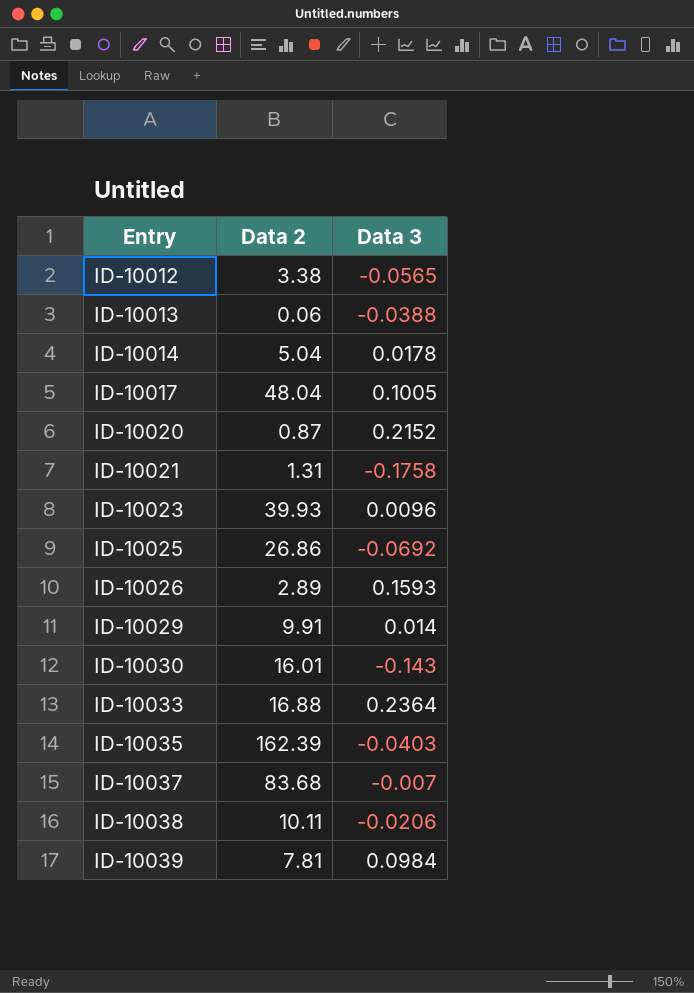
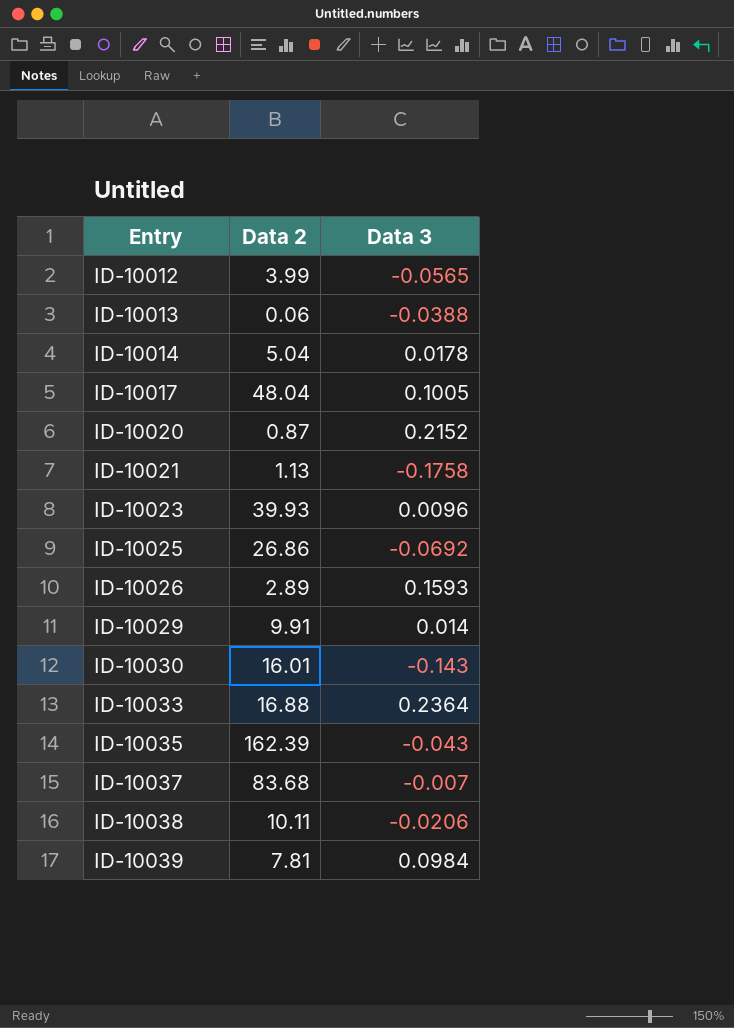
ID-10012 | Data 2: 3.38 -> 3.99
ID-10021 | Data 2: 1.31 -> 1.13
ID-10035 | Data 3: -0.0403 -> -0.043

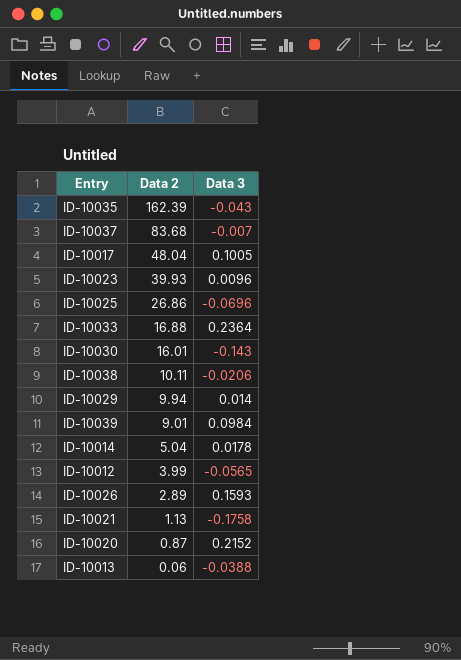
row order: Entry ascending -> Data 2 descending
ID-10025 | Data 3: -0.0692 -> -0.0696
ID-10029 | Data 2: 9.91 -> 9.94
ID-10039 | Data 2: 7.81 -> 9.01

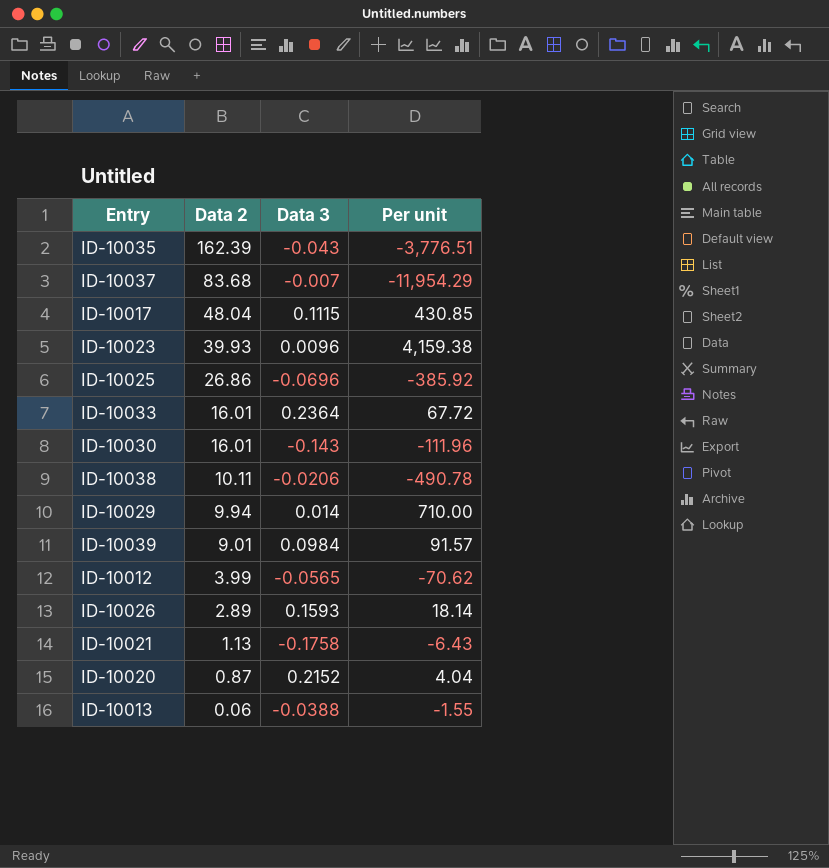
column Per unit | formula: none -> [Data 2] / [Data 3]
row ID-10014: 5.04 | 0.0178 -> none
ID-10017 | Data 3: 0.1005 -> 0.1115
ID-10033 | Data 2: 16.88 -> 16.01

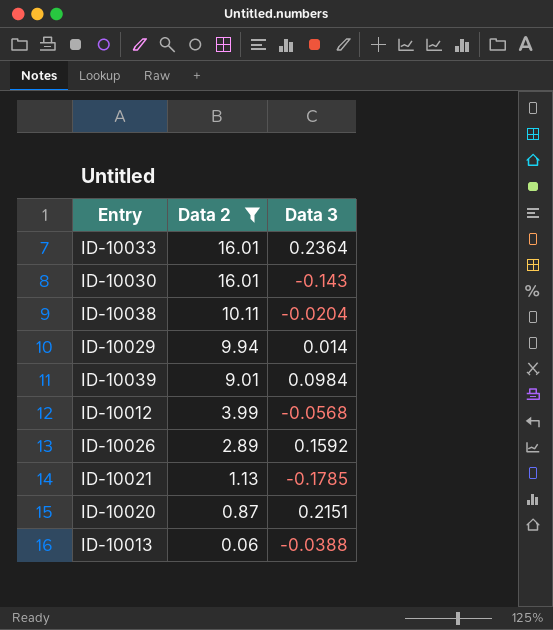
filter: none -> Data 2 <= 16.01
column Per unit | formula: [Data 2] / [Data 3] -> none
ID-10038 | Data 3: -0.0206 -> -0.0204
ID-10012 | Data 3: -0.0565 -> -0.0568
ID-10026 | Data 3: 0.1593 -> 0.1592
ID-10021 | Data 3: -0.1758 -> -0.1785
ID-10020 | Data 3: 0.2152 -> 0.2151

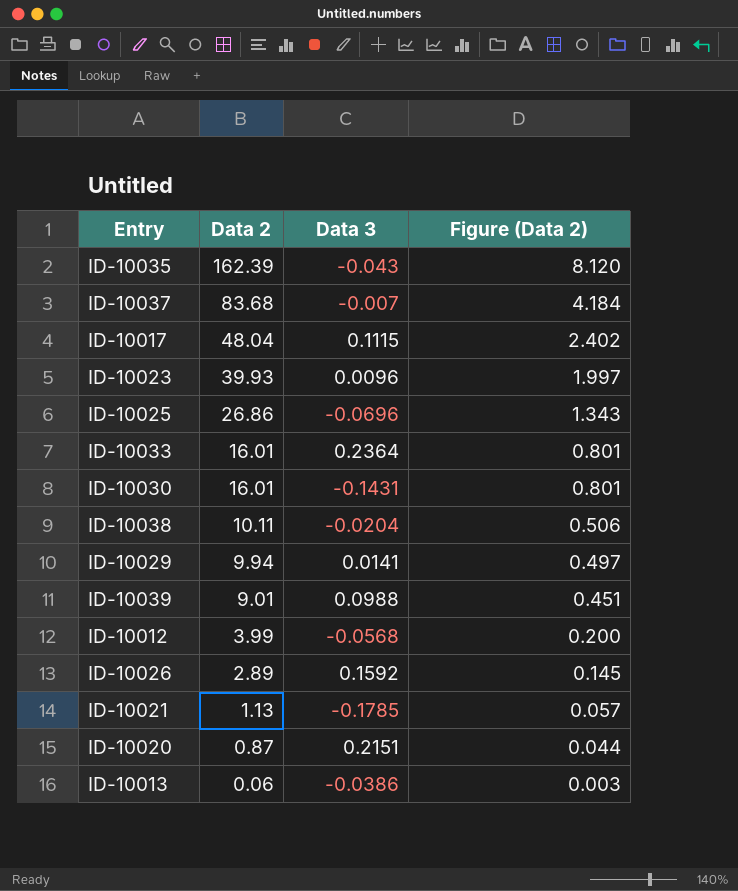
filter: Data 2 <= 16.01 -> none
column Figure (Data 2) | formula: none -> [Data 2] * 0.05
ID-10030 | Data 3: -0.143 -> -0.1431
ID-10029 | Data 3: 0.014 -> 0.0141
ID-10039 | Data 3: 0.0984 -> 0.0988
ID-10013 | Data 3: -0.0388 -> -0.0386

